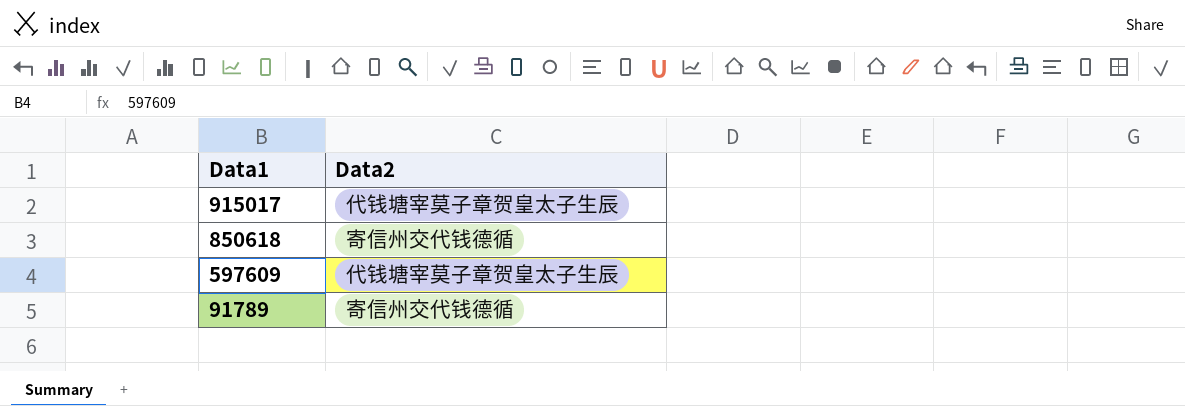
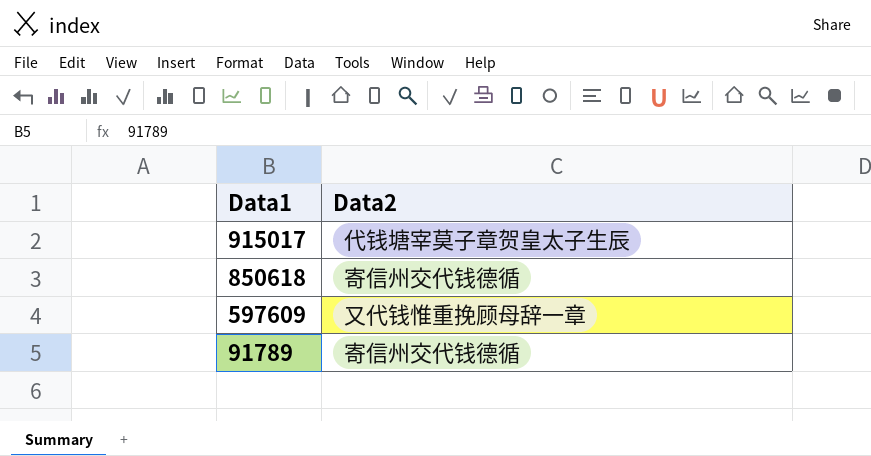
597609 | Data2: 代钱塘宰莫子章贺皇太子生辰 -> 又代钱惟重挽顾母辞一章

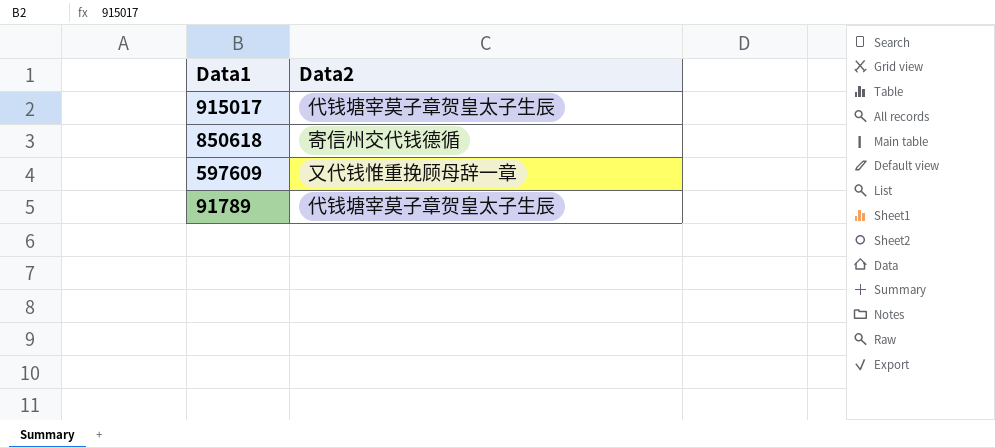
91789 | Data2: 寄信州交代钱德循 -> 代钱塘宰莫子章贺皇太子生辰

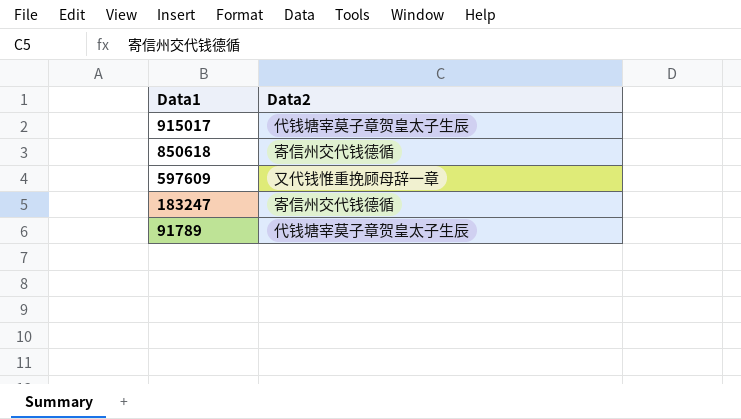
row 183247: none -> 寄信州交代钱德循

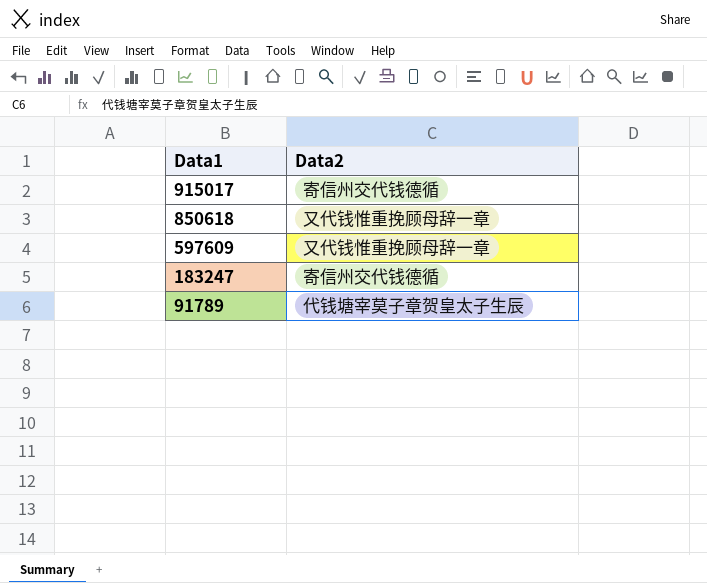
915017 | Data2: 代钱塘宰莫子章贺皇太子生辰 -> 寄信州交代钱德循
850618 | Data2: 寄信州交代钱德循 -> 又代钱惟重挽顾母辞一章

